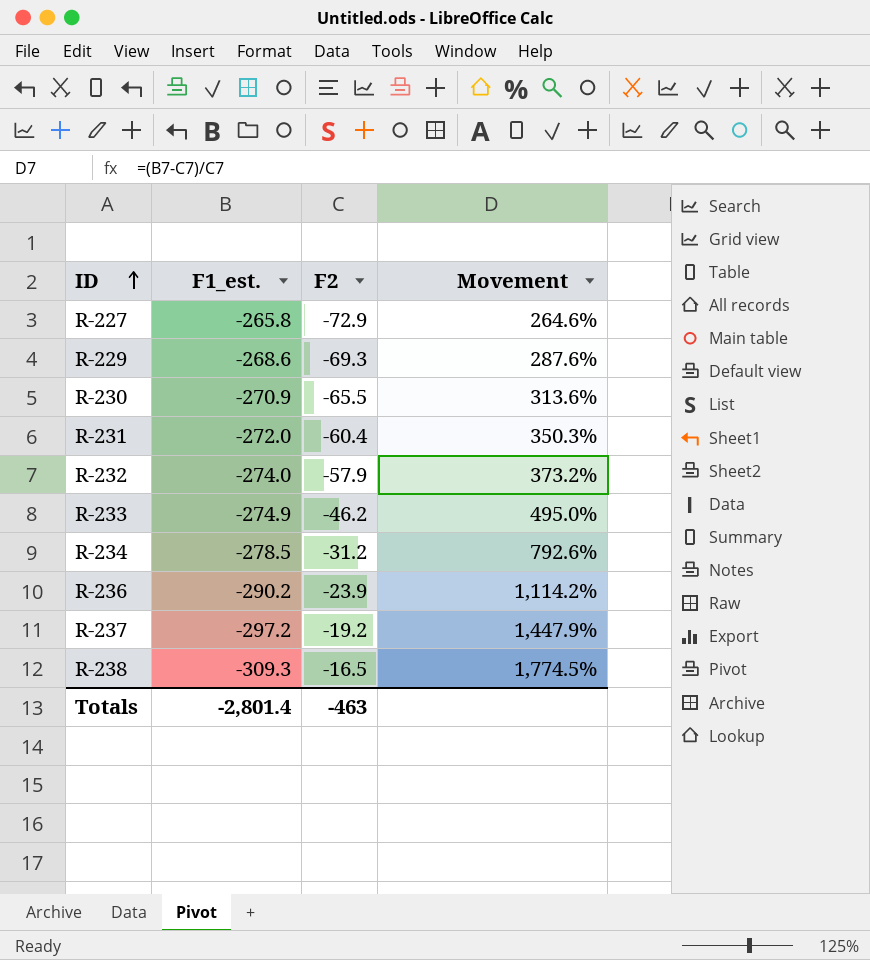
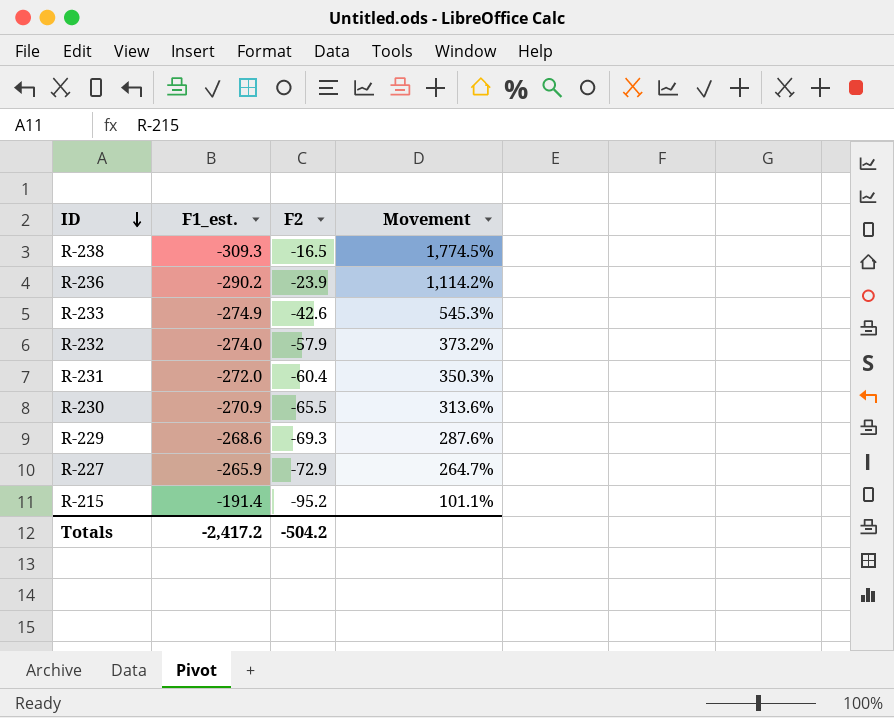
row order: ID ascending -> ID descending
row R-234: -278.5 | -31.2 | 792.6% -> none
row R-237: -297.2 | -19.2 | 1,447.9% -> none
R-233 | F2: -46.2 -> -42.6
R-233 | Movement: 495.0% -> 545.3%
R-227 | F1_est.: -265.8 -> -265.9
R-227 | Movement: 264.6% -> 264.7%
row R-215: none -> -191.4 | -95.2 | 101.1%
Totals | F1_est.: -2,801.4 -> -2,417.2
Totals | F2: -463 -> -504.2

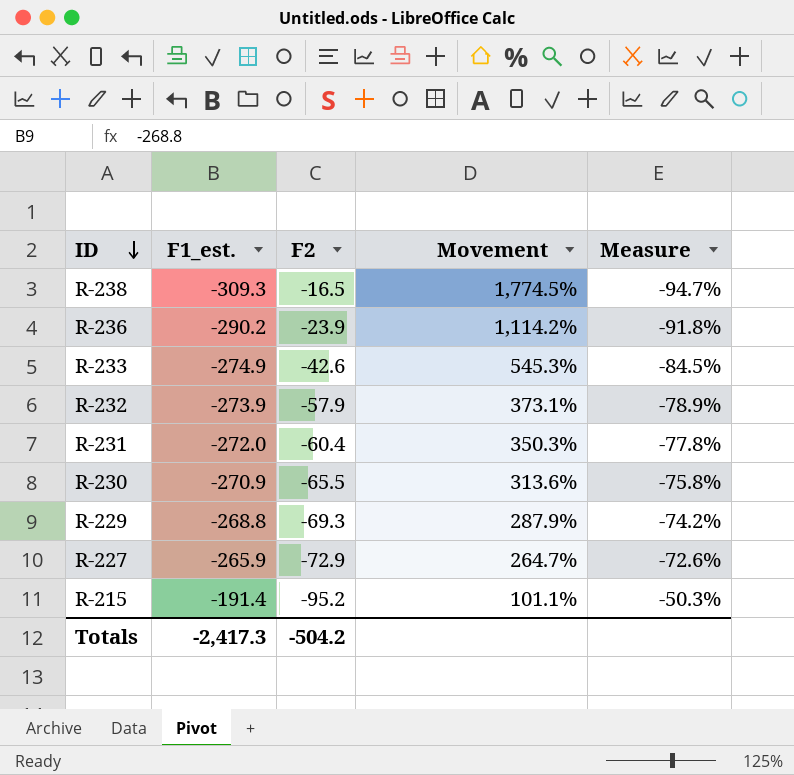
column Measure | formula: none -> ([F2] - [F1_est.]) / [F1_est.]
R-232 | F1_est.: -274.0 -> -273.9
R-232 | Movement: 373.2% -> 373.1%
R-229 | F1_est.: -268.6 -> -268.8
R-229 | Movement: 287.6% -> 287.9%
Totals | F1_est.: -2,417.2 -> -2,417.3

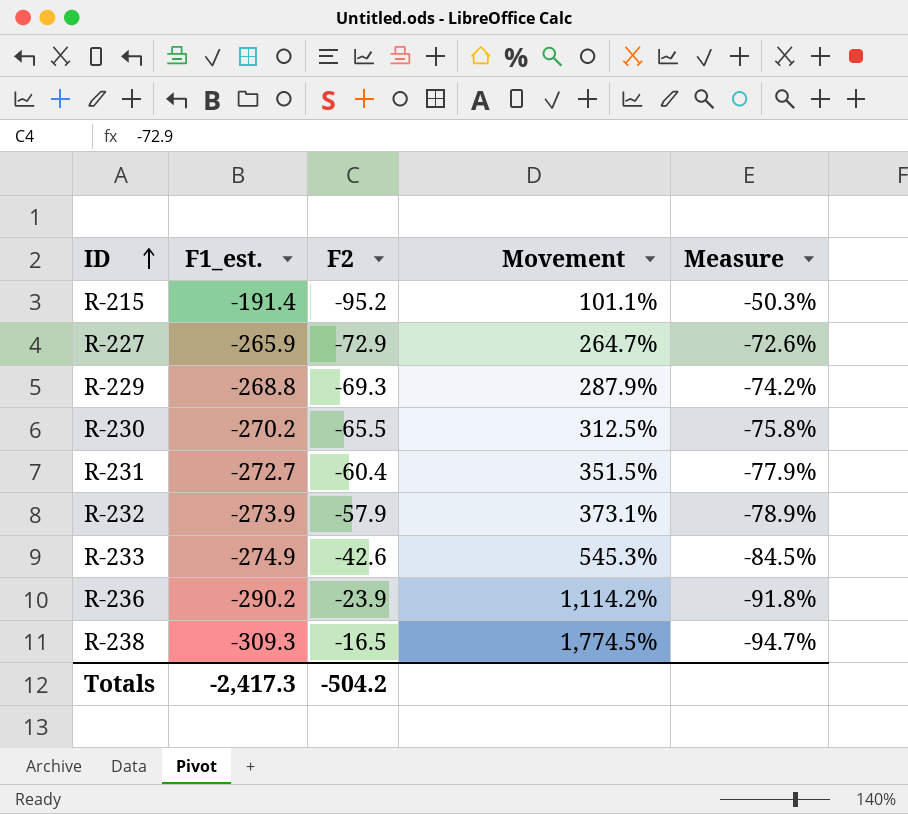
row order: ID descending -> ID ascending
R-230 | F1_est.: -270.9 -> -270.2
R-230 | Movement: 313.6% -> 312.5%
R-231 | F1_est.: -272.0 -> -272.7
R-231 | Movement: 350.3% -> 351.5%
R-231 | Measure: -77.8% -> -77.9%

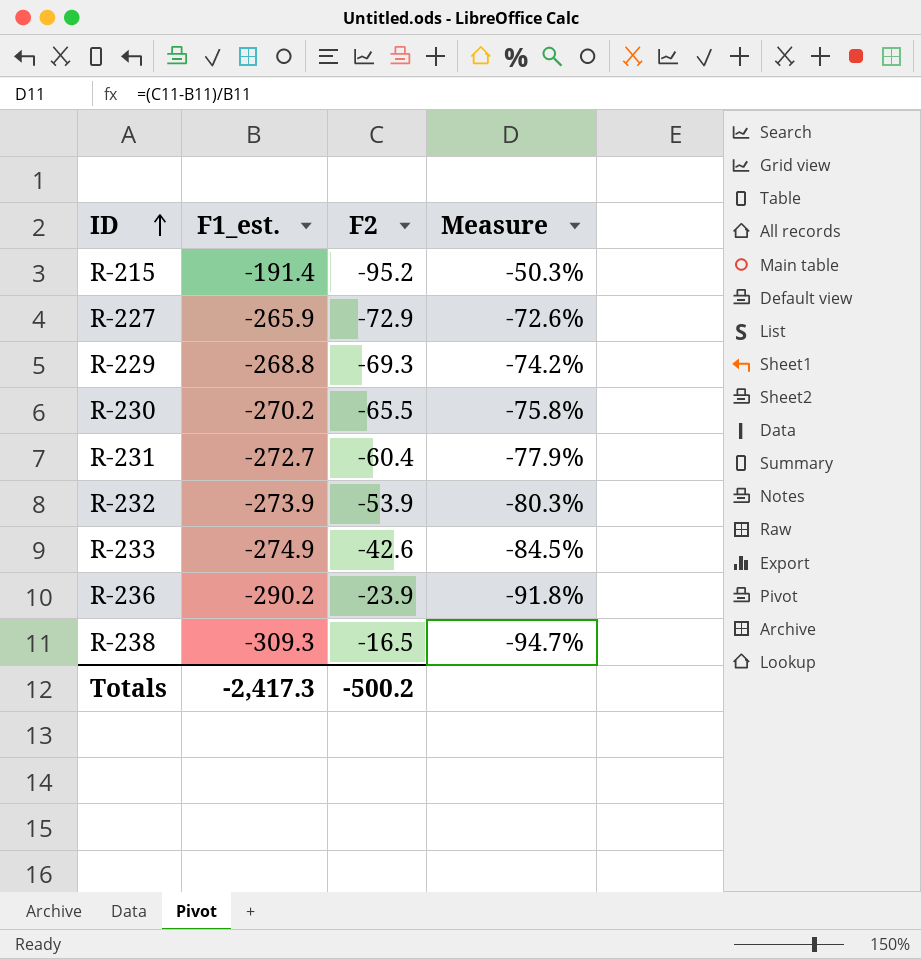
column Movement | formula: ([F1_est.] - [F2]) / [F2] -> none
R-232 | F2: -57.9 -> -53.9
R-232 | Measure: -78.9% -> -80.3%
Totals | F2: -504.2 -> -500.2

